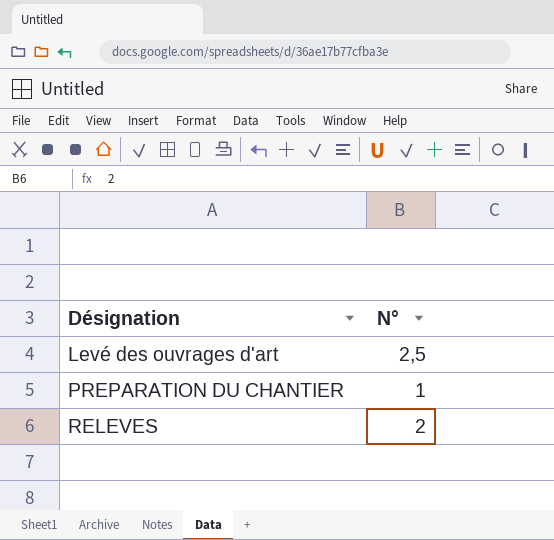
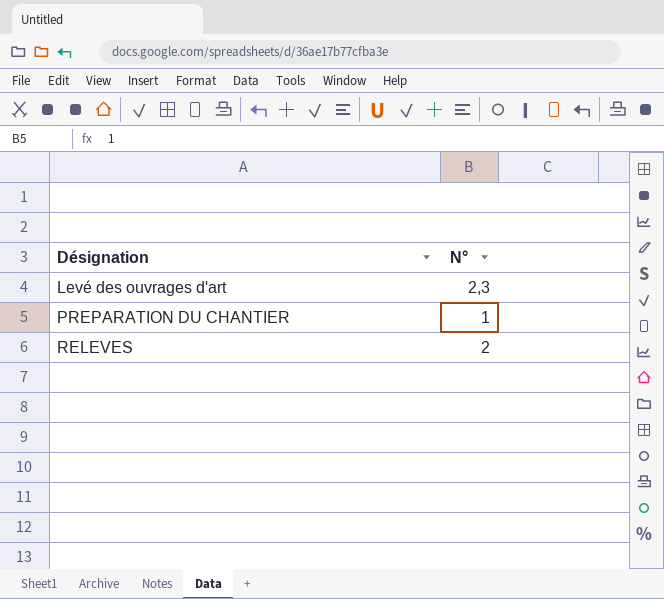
Levé des ouvrages d'art | N°: 2,5 -> 2,3

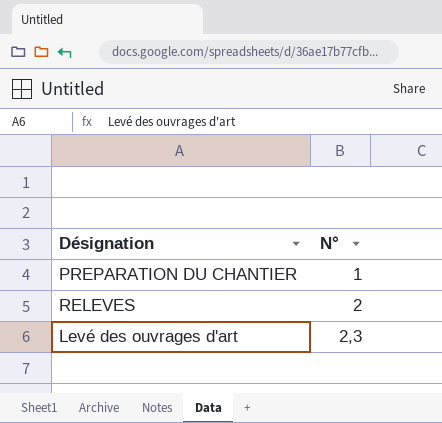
row order: Désignation ascending -> N° ascending

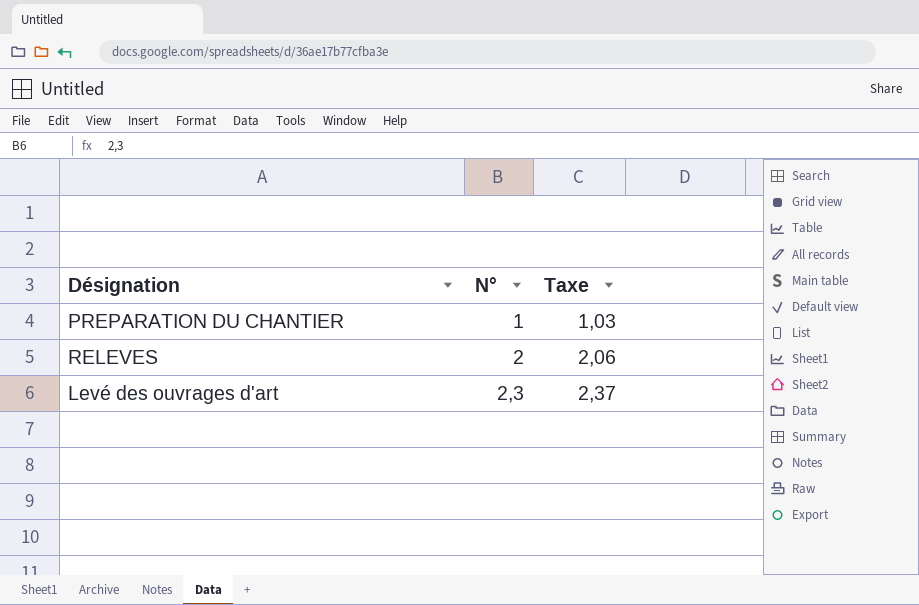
column Taxe | formula: none -> [N°] * 1,03

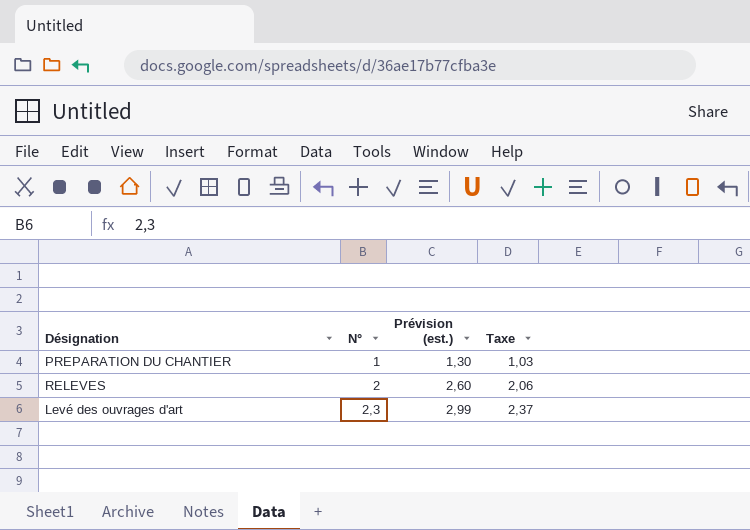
column Prévision (est.) | formula: none -> [N°] * 1,3

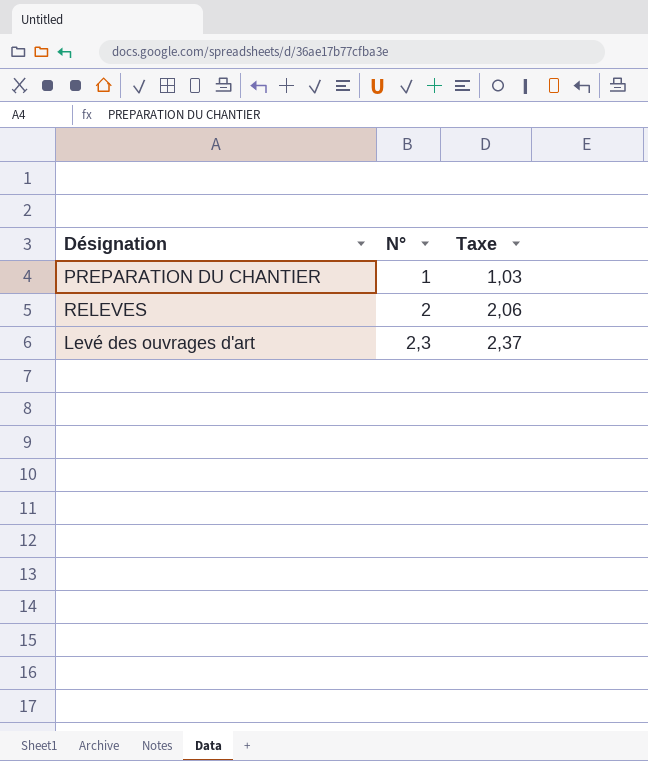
column Prévision (est.) | formula: [N°] * 1,3 -> none

